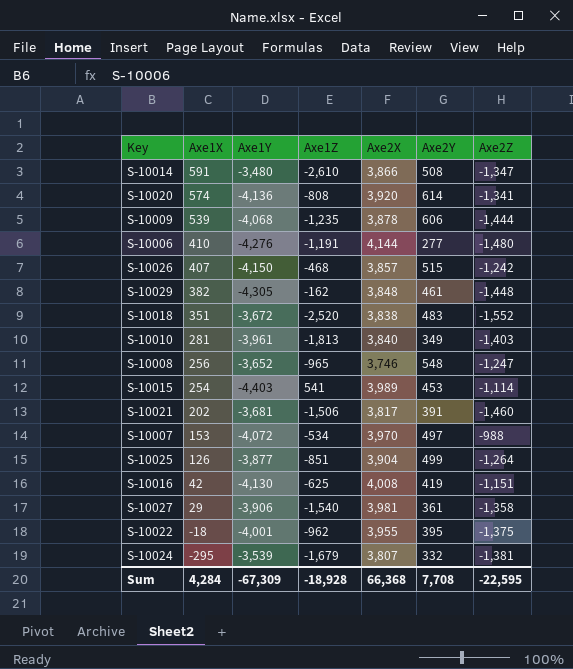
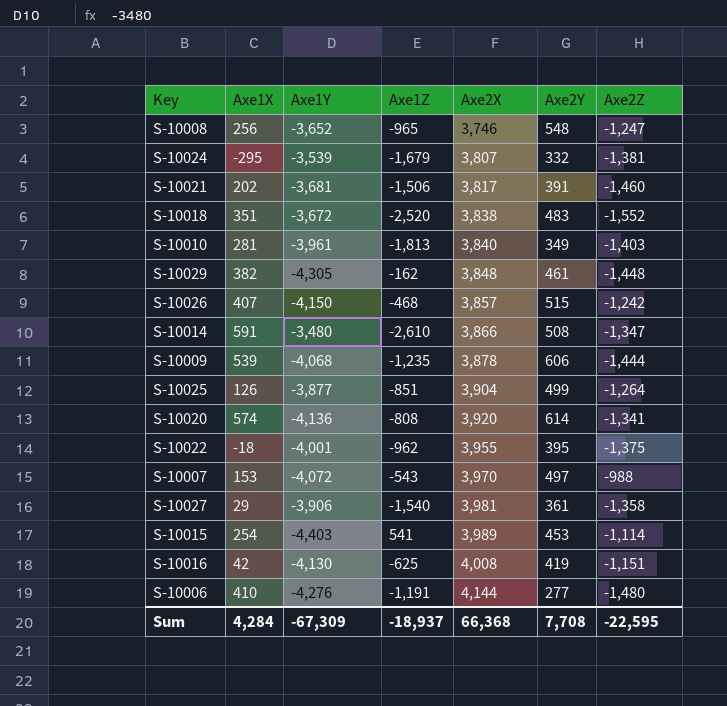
row order: Axe1X descending -> Axe2X ascending
S-10007 | Axe1Z: -534 -> -543
Sum | Axe1Z: -18,928 -> -18,937

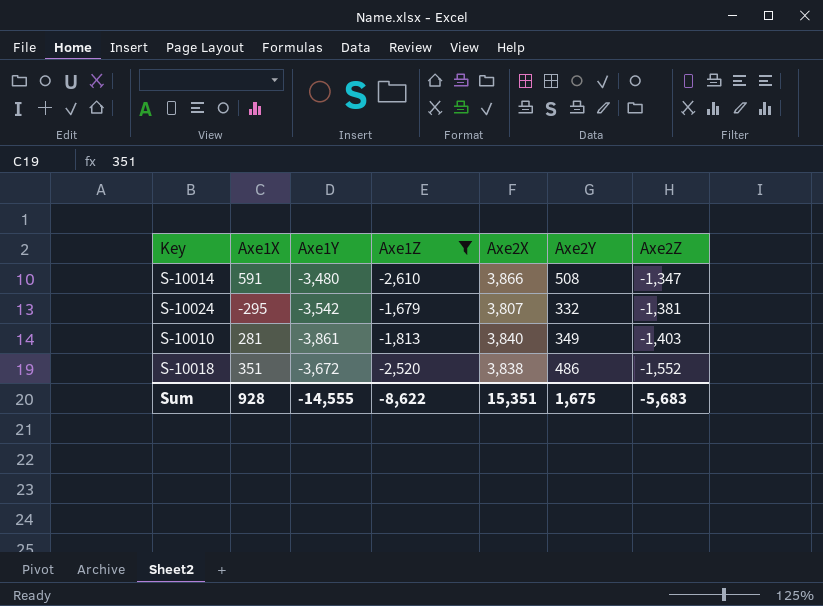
filter: none -> Axe1Z <= -1,679
row order: Axe2X ascending -> Axe2Z descending
S-10024 | Axe1Y: -3,539 -> -3,542
S-10010 | Axe1Y: -3,961 -> -3,861
S-10018 | Axe2Y: 483 -> 486
Sum | Axe1X: 4,284 -> 928
Sum | Axe1Y: -67,309 -> -14,555
Sum | Axe1Z: -18,937 -> -8,622
Sum | Axe2X: 66,368 -> 15,351
Sum | Axe2Y: 7,708 -> 1,675
Sum | Axe2Z: -22,595 -> -5,683

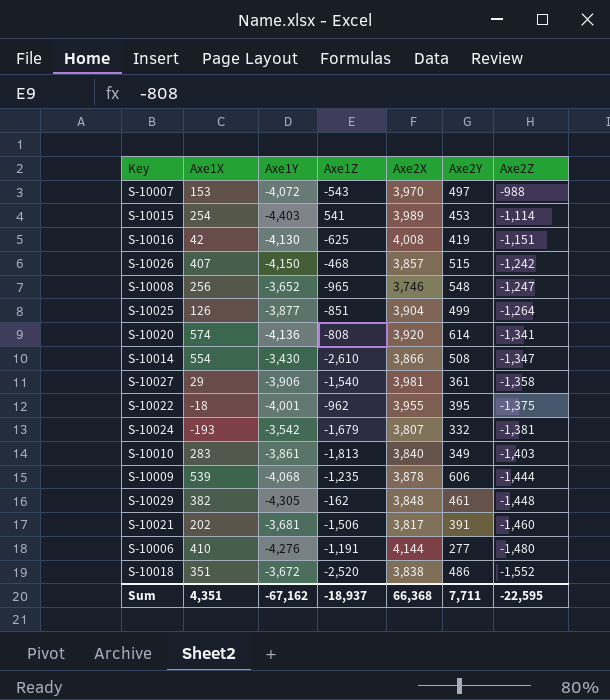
filter: Axe1Z <= -1,679 -> none
S-10014 | Axe1X: 591 -> 554
S-10014 | Axe1Y: -3,480 -> -3,430
S-10024 | Axe1X: -295 -> -193
S-10010 | Axe1X: 281 -> 283
Sum | Axe1X: 928 -> 4,351
Sum | Axe1Y: -14,555 -> -67,162
Sum | Axe1Z: -8,622 -> -18,937
Sum | Axe2X: 15,351 -> 66,368
Sum | Axe2Y: 1,675 -> 7,711
Sum | Axe2Z: -5,683 -> -22,595

